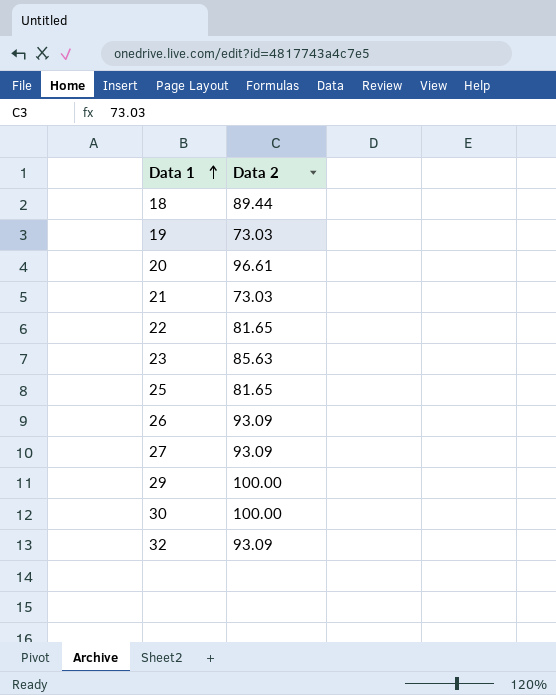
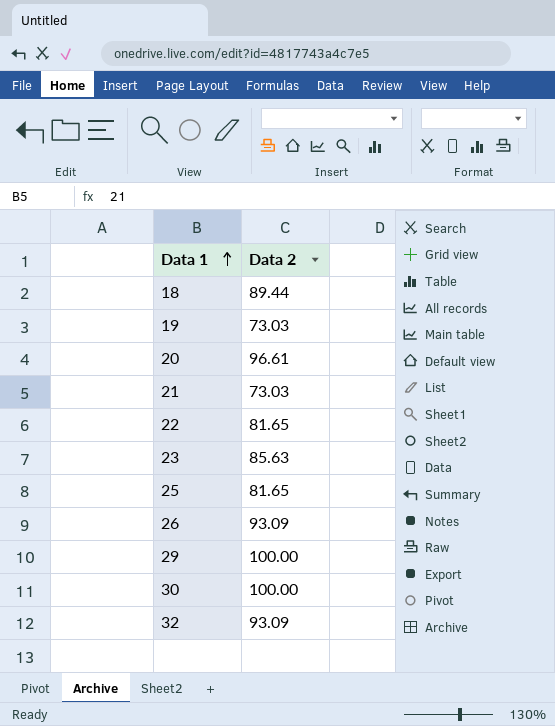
row 27: 93.09 -> none

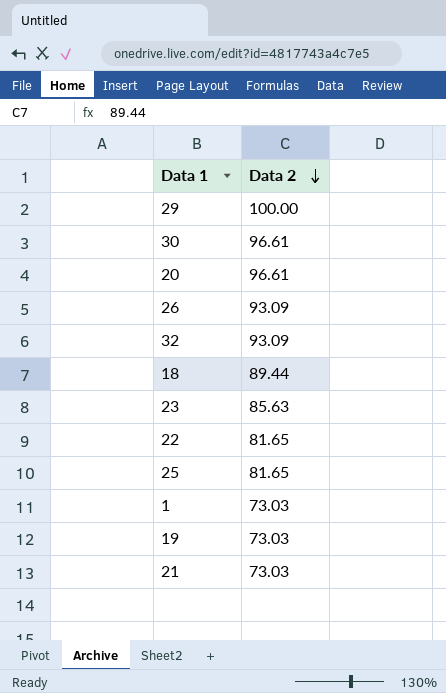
row order: Data 1 ascending -> Data 2 descending
30 | Data 2: 100.00 -> 96.61
row 1: none -> 73.03

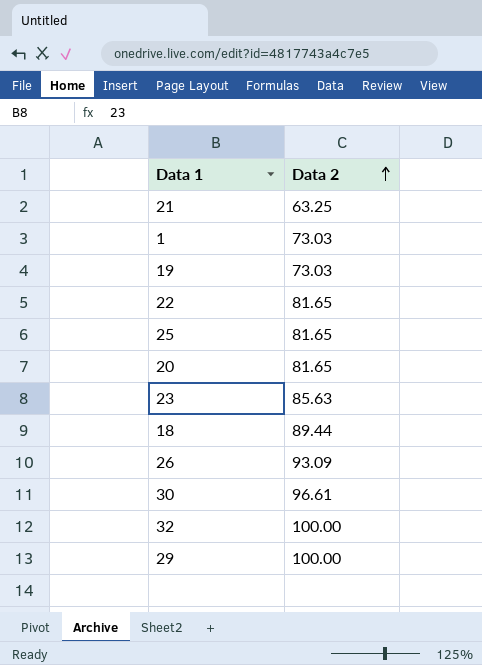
row order: Data 2 descending -> Data 2 ascending
21 | Data 2: 73.03 -> 63.25
20 | Data 2: 96.61 -> 81.65
32 | Data 2: 93.09 -> 100.00

